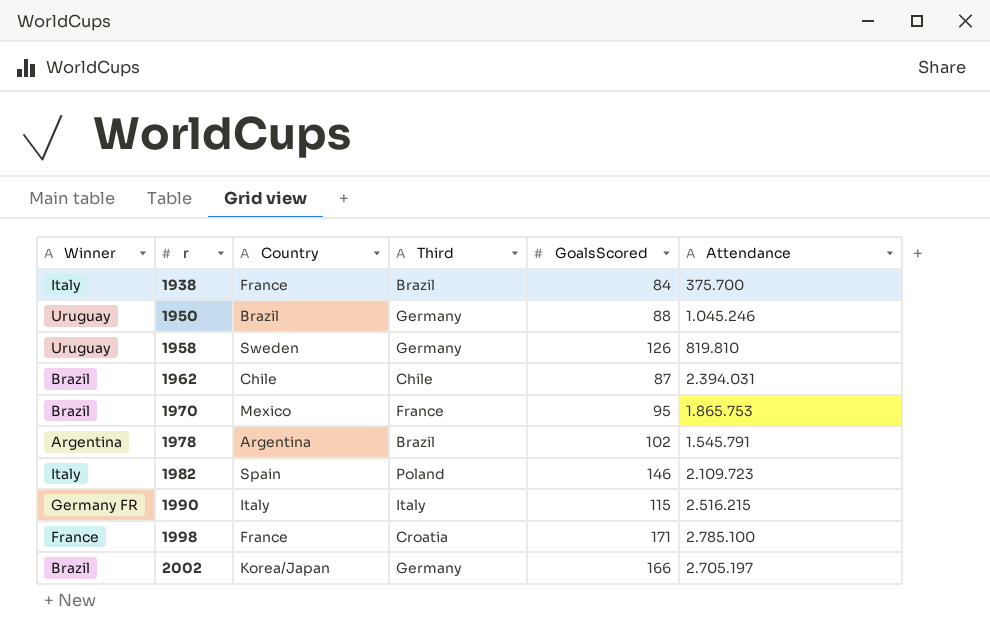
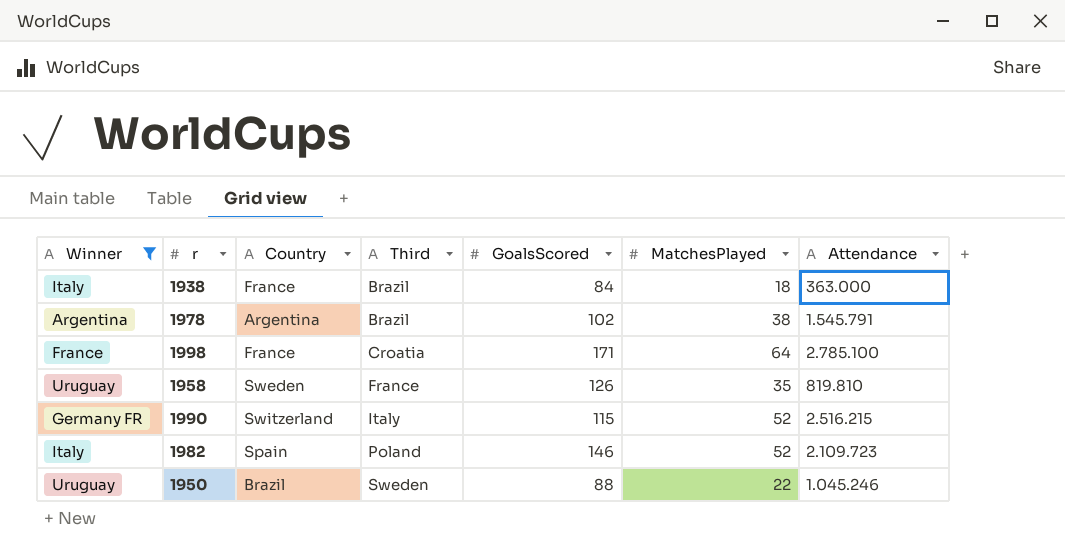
filter: none -> Winner != Brazil
row order: r ascending -> Third ascending
column MatchesPlayed | position: none -> 6
1938 | Attendance: 375.700 -> 363.000
1958 | Third: Germany -> France
1990 | Country: Italy -> Switzerland
1950 | Third: Germany -> Sweden

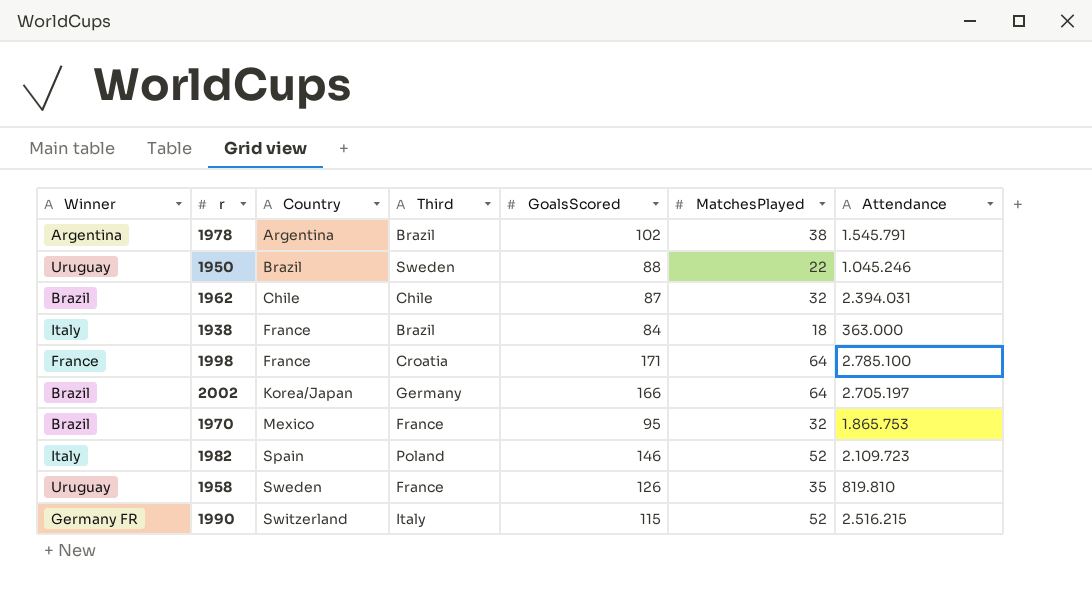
filter: Winner != Brazil -> none
row order: Third ascending -> Country ascending

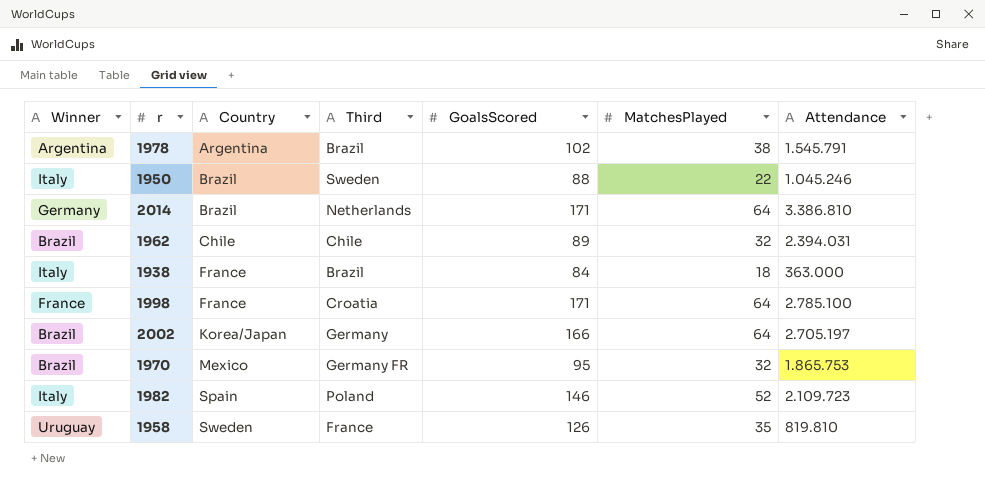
row 1990: Germany FR | Switzerland | Italy | 115 | 52 | 2.516.215 -> none
1950 | Winner: Uruguay -> Italy
row 2014: none -> Germany | Brazil | Netherlands | 171 | 64 | 3.386.810
1962 | GoalsScored: 87 -> 89
1970 | Third: France -> Germany FR

